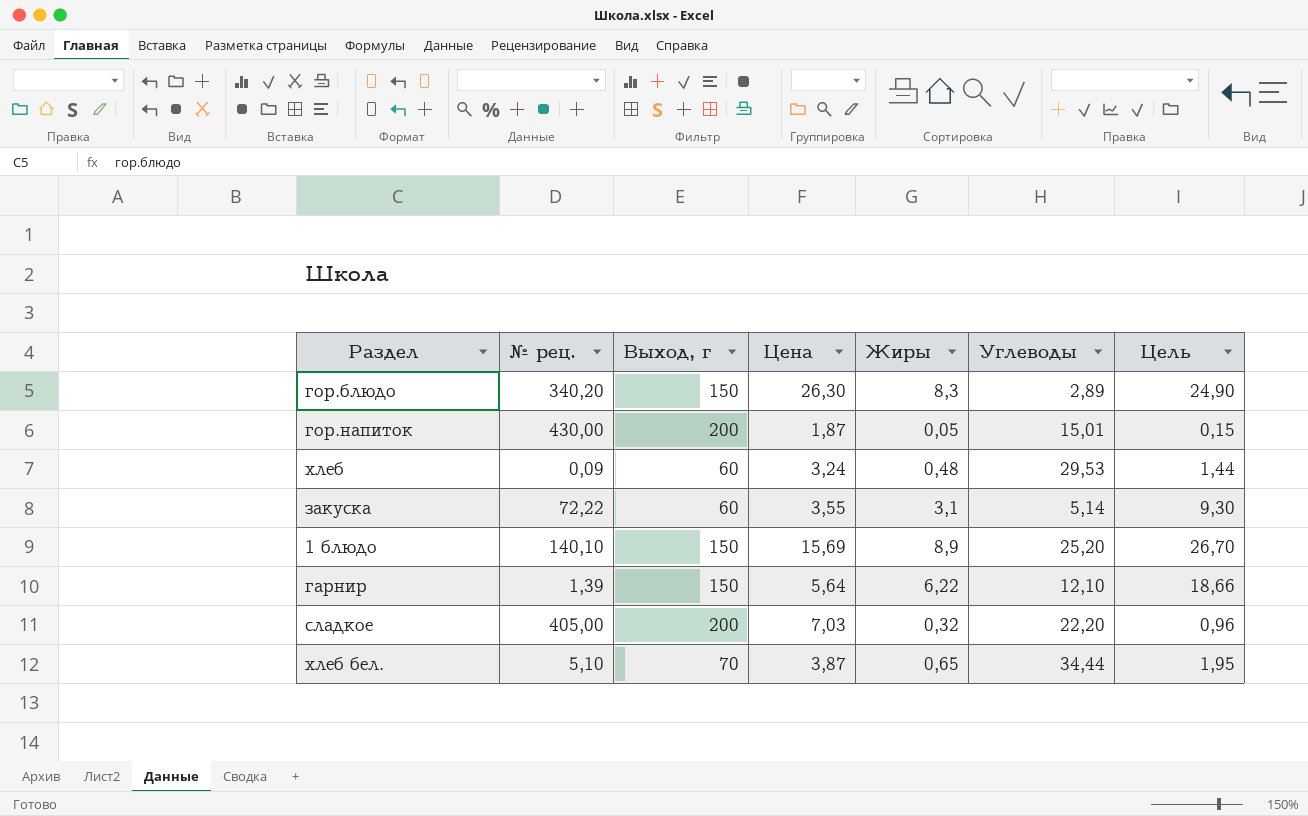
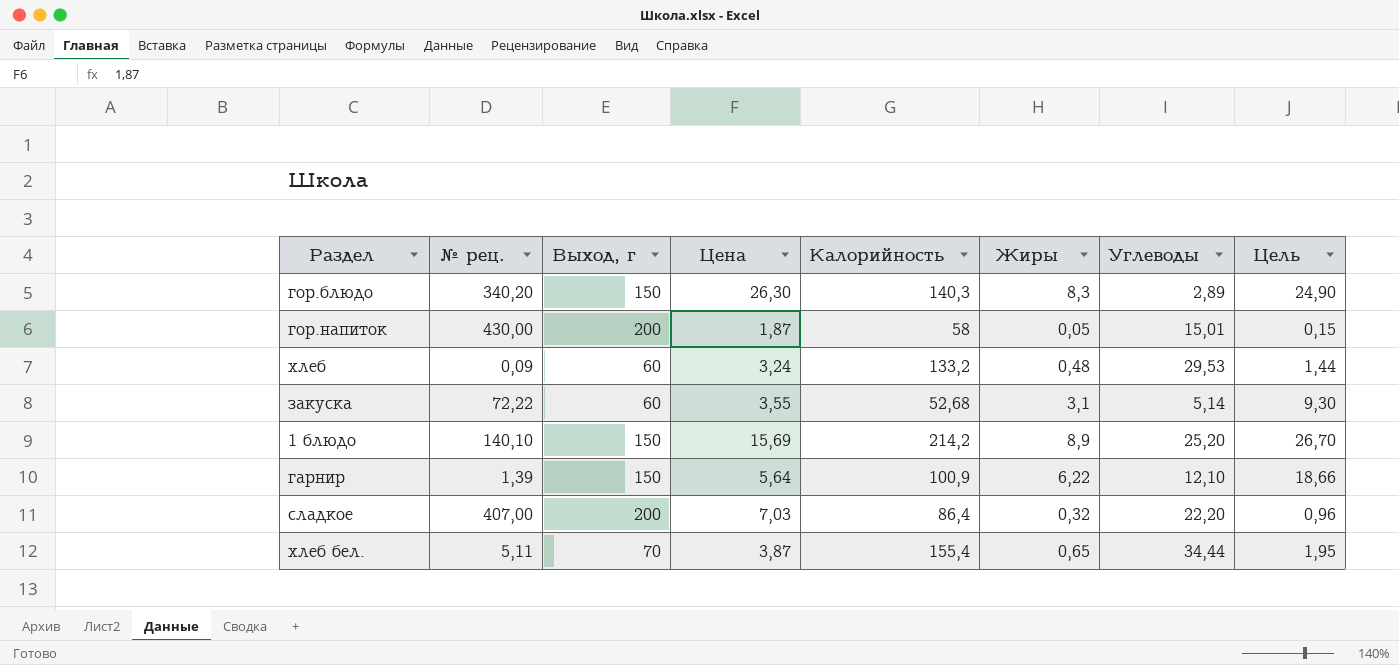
column Калорийность | position: none -> 5
сладкое | № рец.: 405,00 -> 407,00
хлеб бел. | № рец.: 5,10 -> 5,11

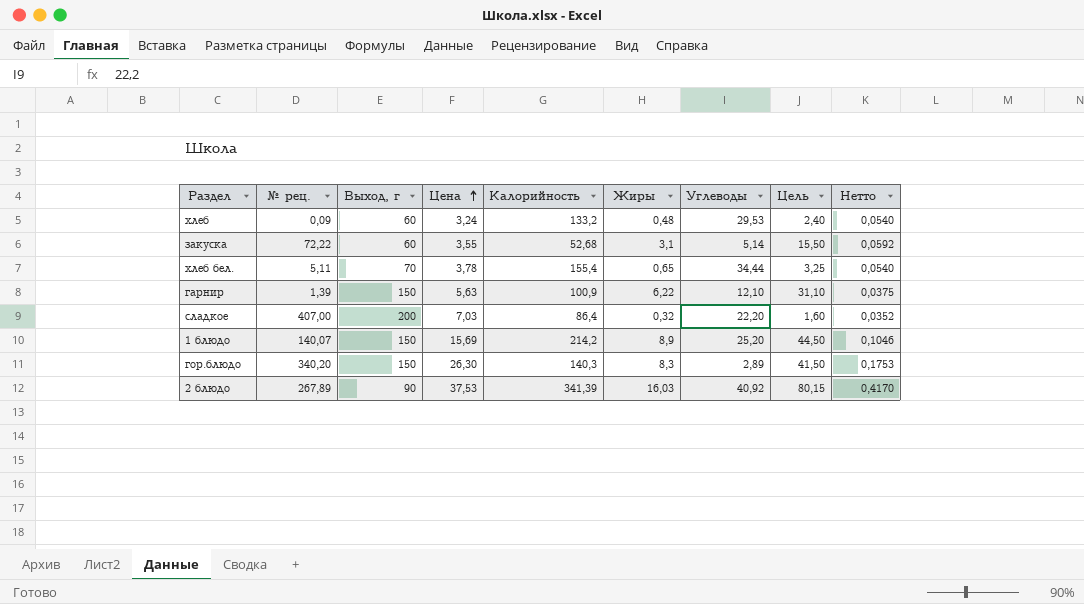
row order: none -> Цена ascending
column Цель | formula: [Жиры] * 3 -> [Жиры] * 5
column Нетто | formula: none -> [Цена] / [Выход, г]
row гор.напиток: 430,00 | 200 | 1,87 | 58 | 0,05 | 15,01 | 0,15 -> none
хлеб бел. | Цена: 3,87 -> 3,78
гарнир | Цена: 5,64 -> 5,63
1 блюдо | № рец.: 140,10 -> 140,07
row 2 блюдо: none -> 267,89 | 90 | 37,53 | 341,39 | 16,03 | 40,92 | 80,15 | 0,4170

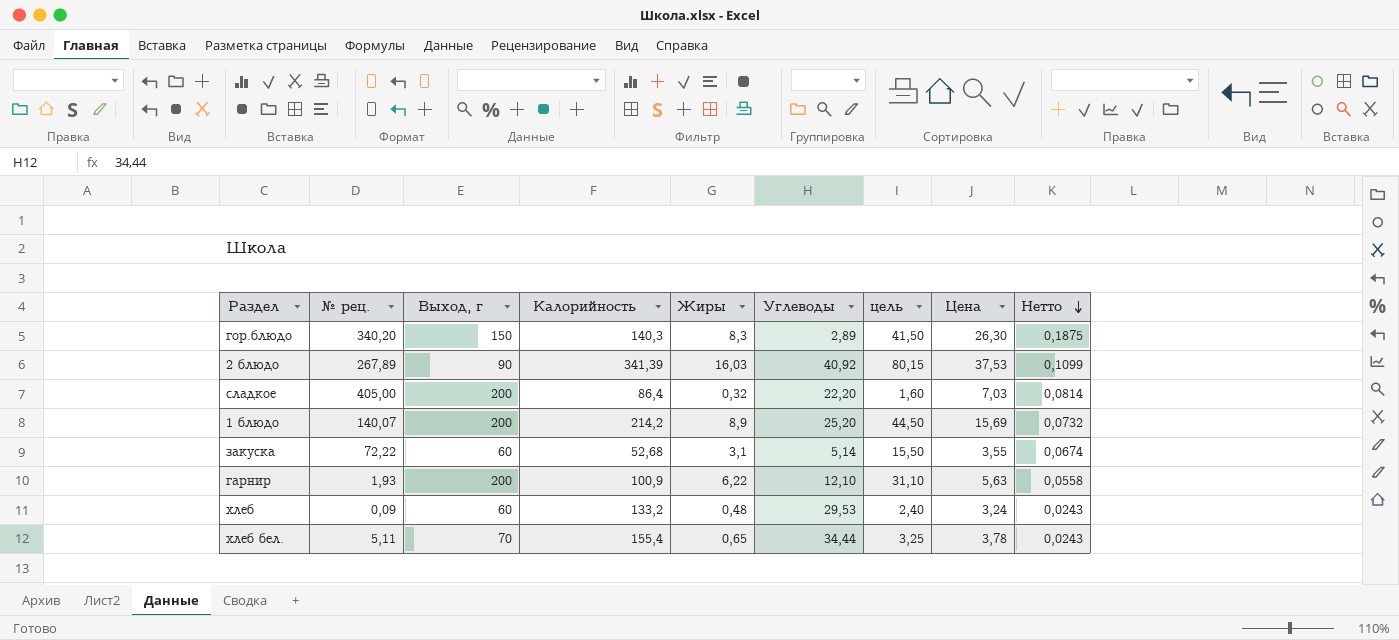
row order: Цена ascending -> Нетто descending
column name: Цель -> цель
column Цена | position: 4 -> 8
column Нетто | formula: [Цена] / [Выход, г] -> [Цена] / [Калорийность]
сладкое | № рец.: 407,00 -> 405,00
1 блюдо | Выход, г: 150 -> 200
гарнир | № рец.: 1,39 -> 1,93
гарнир | Выход, г: 150 -> 200

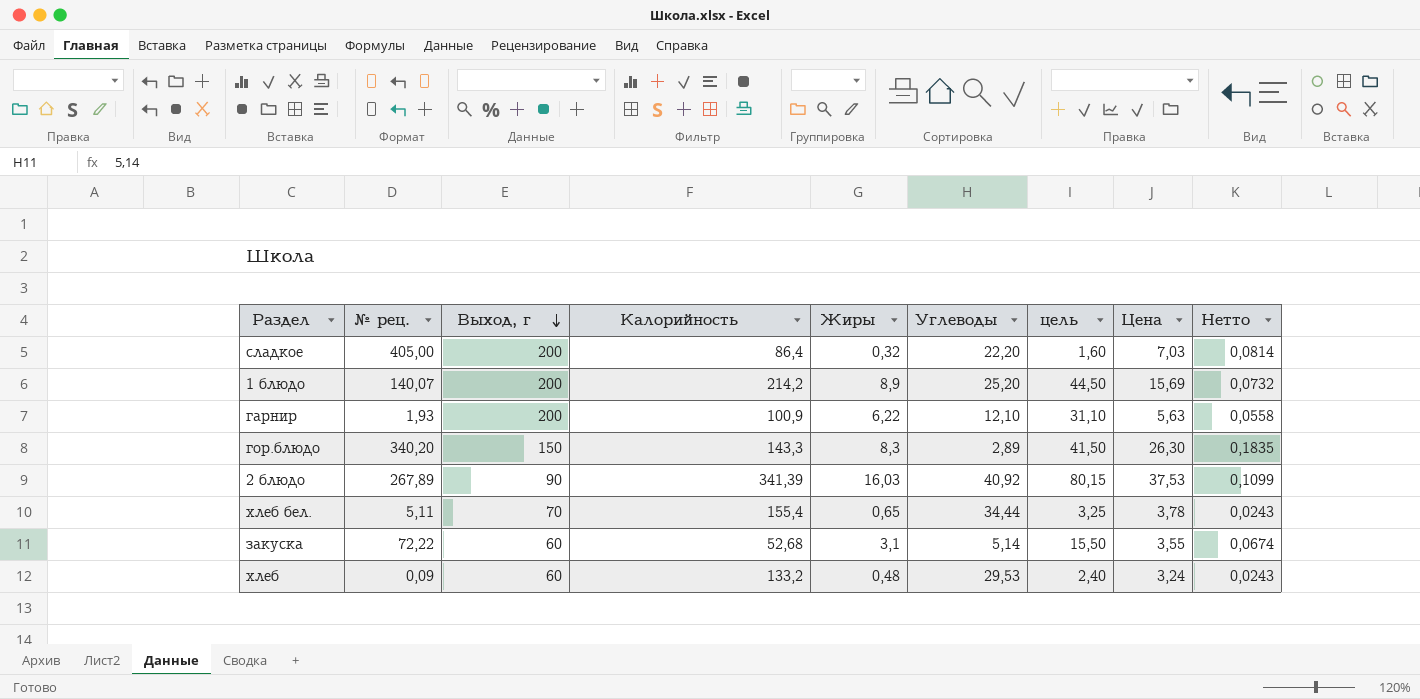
row order: Нетто descending -> Выход, г descending
гор.блюдо | Калорийность: 140,3 -> 143,3
гор.блюдо | Нетто: 0,1875 -> 0,1835

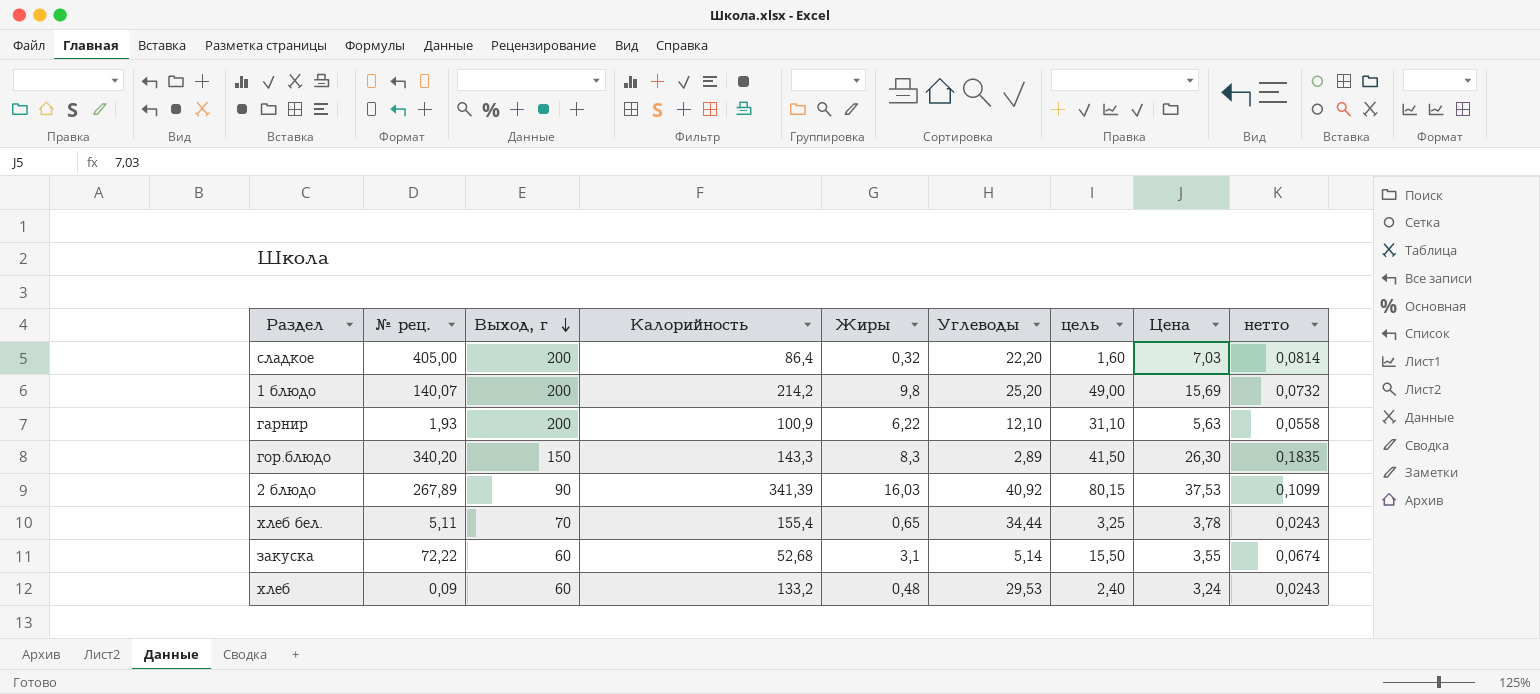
column name: Нетто -> нетто
1 блюдо | Жиры: 8,9 -> 9,8
1 блюдо | цель: 44,50 -> 49,00

